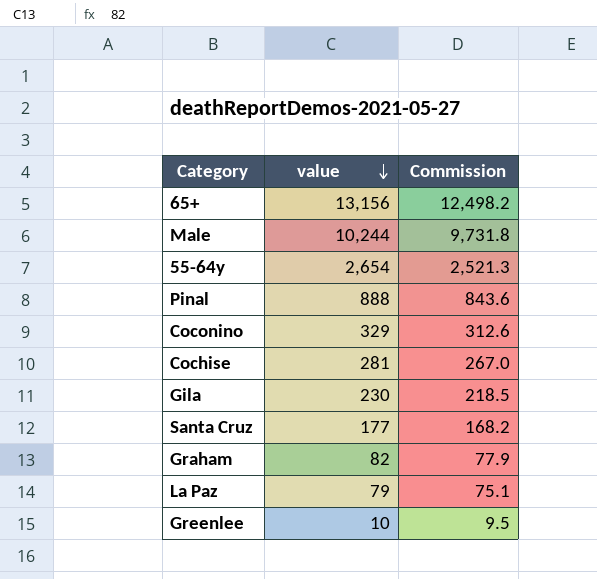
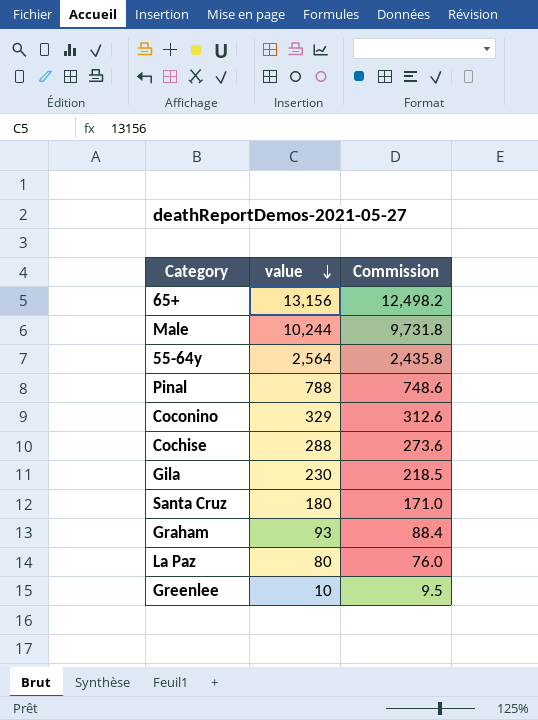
55-64y | value: 2,654 -> 2,564
55-64y | Commission: 2,521.3 -> 2,435.8
Pinal | value: 888 -> 788
Pinal | Commission: 843.6 -> 748.6
Cochise | value: 281 -> 288
Cochise | Commission: 267.0 -> 273.6
Santa Cruz | value: 177 -> 180
Santa Cruz | Commission: 168.2 -> 171.0
Graham | value: 82 -> 93
Graham | Commission: 77.9 -> 88.4
La Paz | value: 79 -> 80
La Paz | Commission: 75.1 -> 76.0

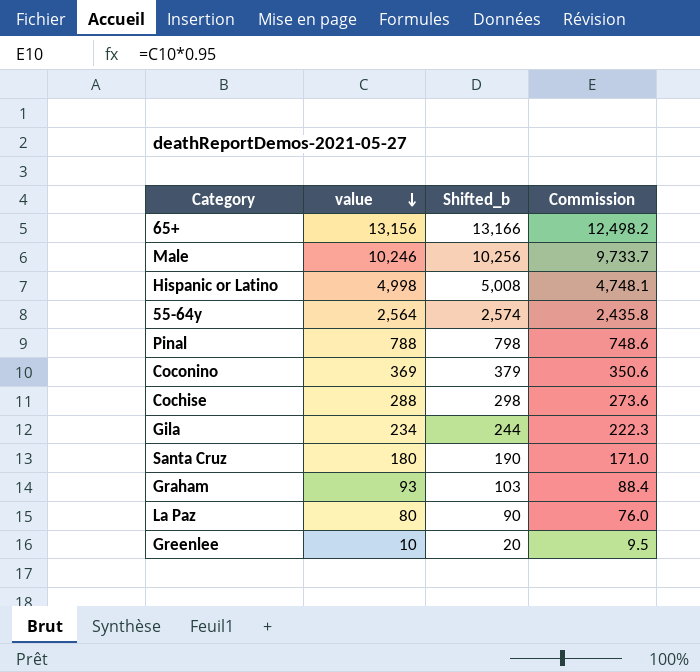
column Shifted_b | formula: none -> [value] + 10
Male | value: 10,244 -> 10,246
Male | Commission: 9,731.8 -> 9,733.7
row Hispanic or Latino: none -> 4,998 | 5,008 | 4,748.1
Coconino | value: 329 -> 369
Coconino | Commission: 312.6 -> 350.6
Gila | value: 230 -> 234
Gila | Commission: 218.5 -> 222.3

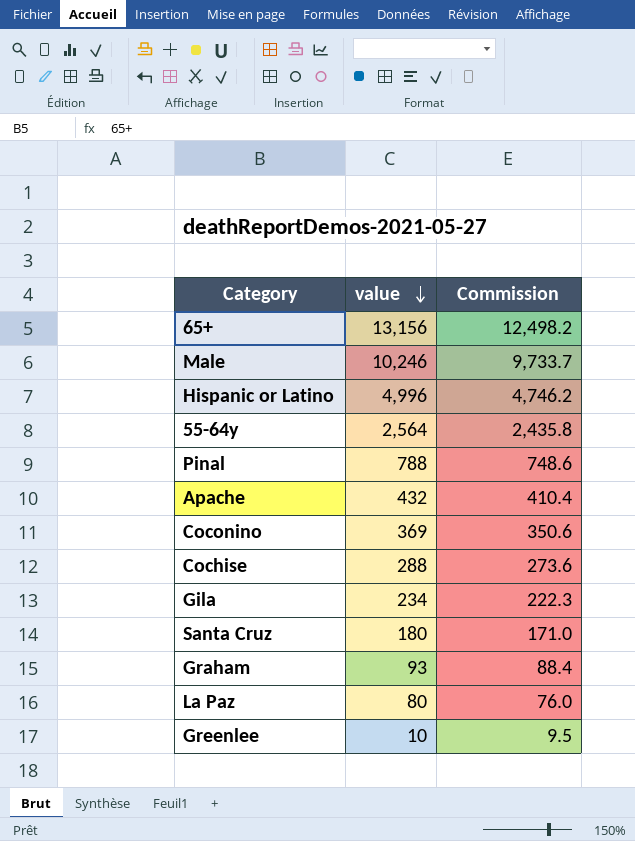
column Shifted_b | formula: [value] + 10 -> none
Hispanic or Latino | value: 4,998 -> 4,996
Hispanic or Latino | Commission: 4,748.1 -> 4,746.2
row Apache: none -> 432 | 410.4

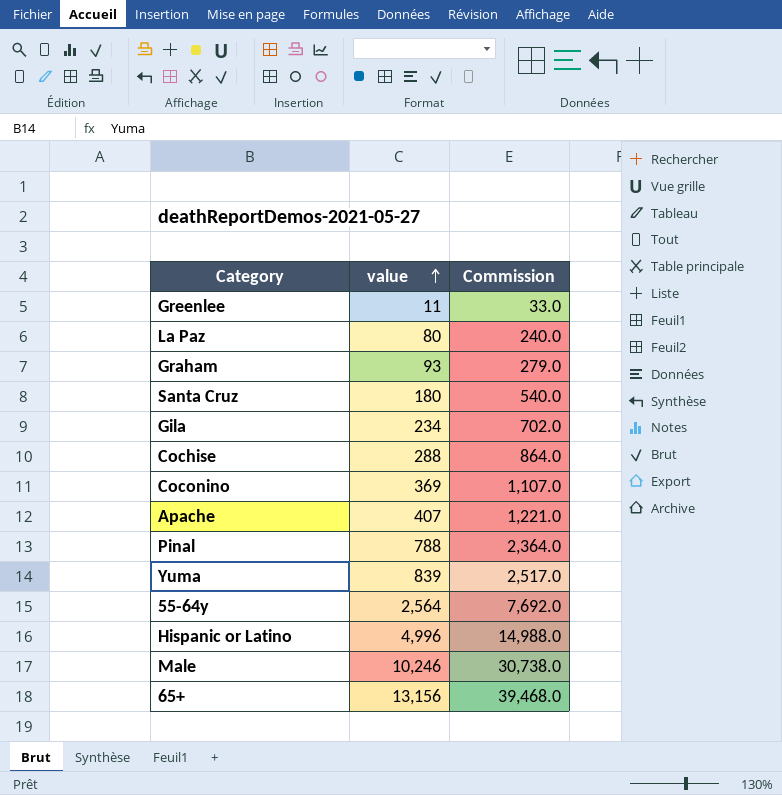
row order: value descending -> value ascending
column Commission | formula: [value] * 0.95 -> [value] * 3
Greenlee | value: 10 -> 11
Apache | value: 432 -> 407
row Yuma: none -> 839 | 2,517.0

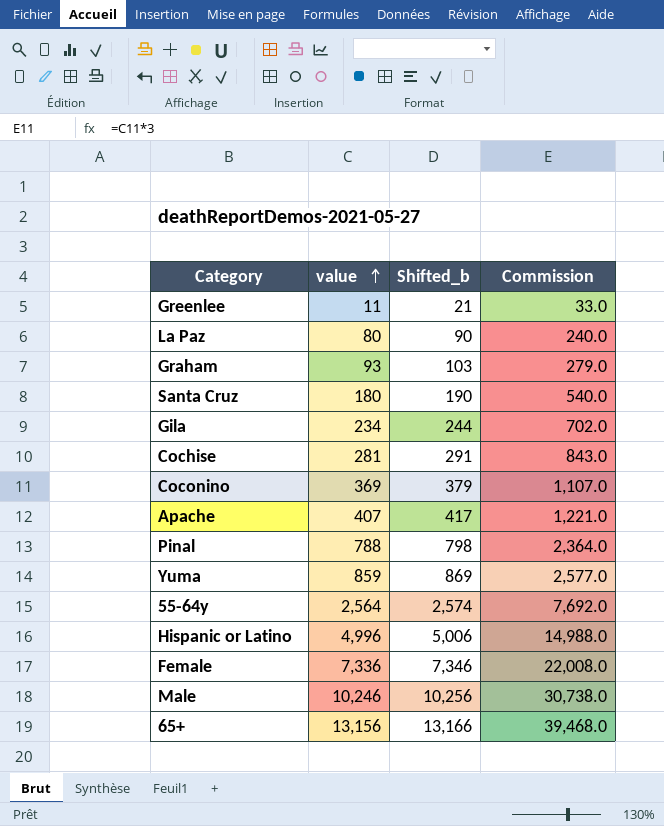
column Shifted_b | formula: none -> [value] + 10
Cochise | value: 288 -> 281
Cochise | Commission: 864.0 -> 843.0
Yuma | value: 839 -> 859
Yuma | Commission: 2,517.0 -> 2,577.0
row Female: none -> 7,336 | 7,346 | 22,008.0

